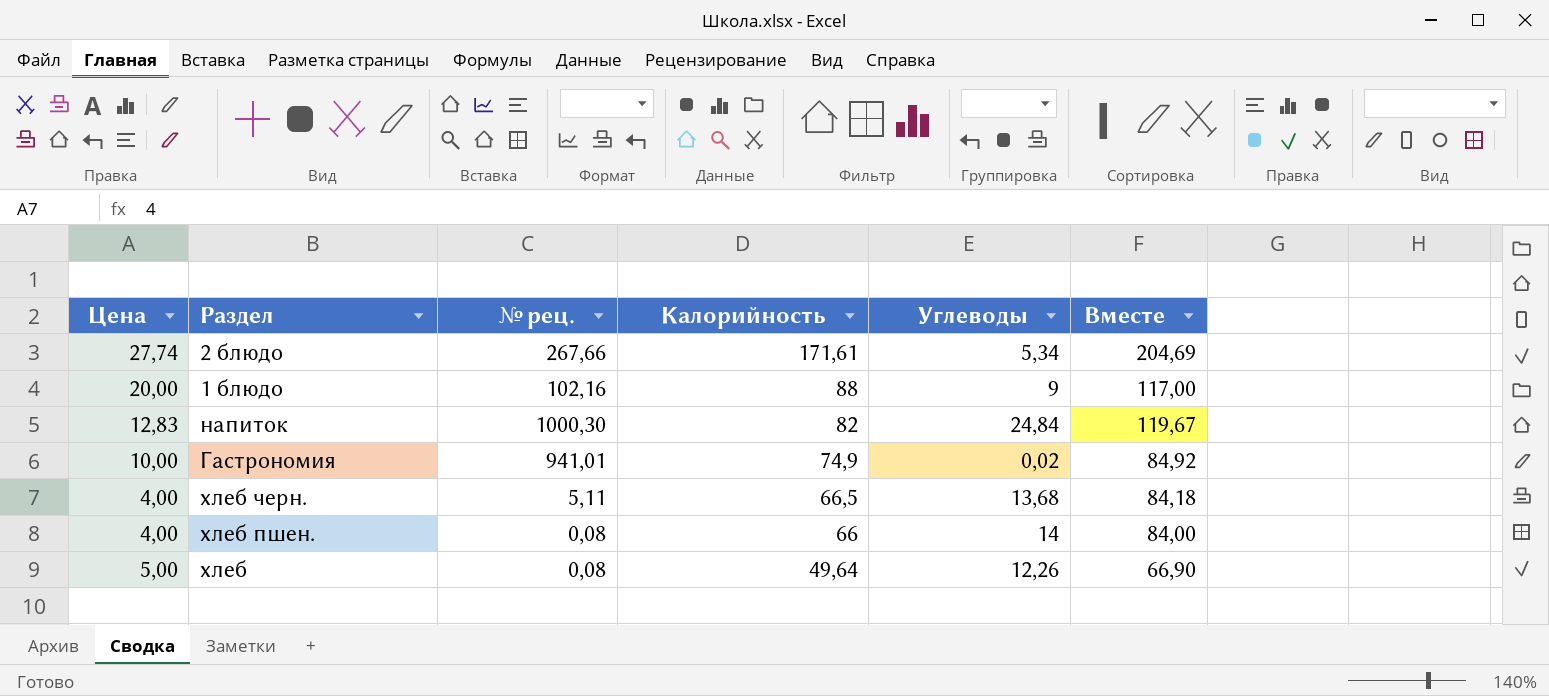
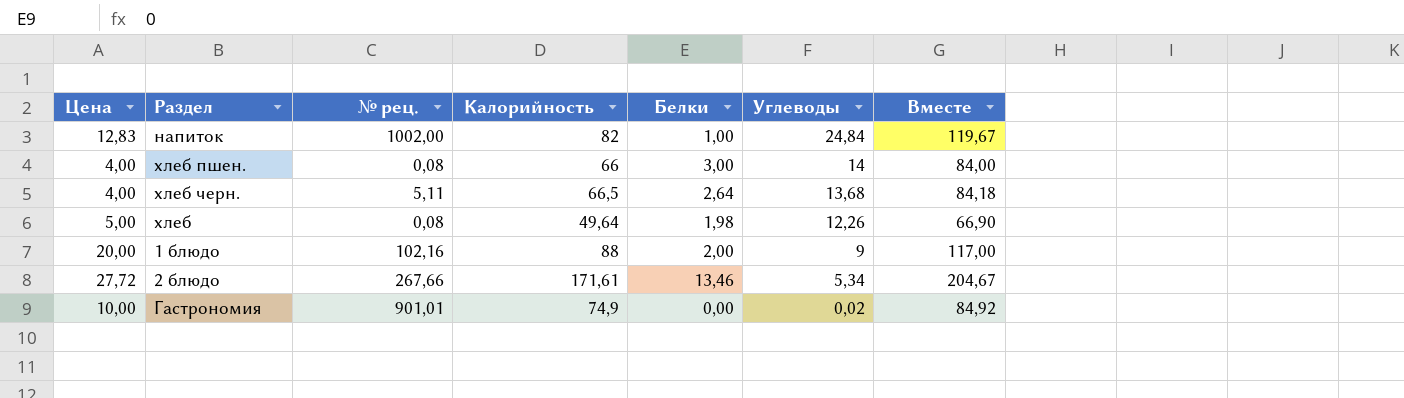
row order: Калорийность descending -> Углеводы descending
column Белки | position: none -> 5
напиток | № рец.: 1000,30 -> 1002,00
2 блюдо | Цена: 27,74 -> 27,72
2 блюдо | Вместе: 204,69 -> 204,67
Гастрономия | № рец.: 941,01 -> 901,01

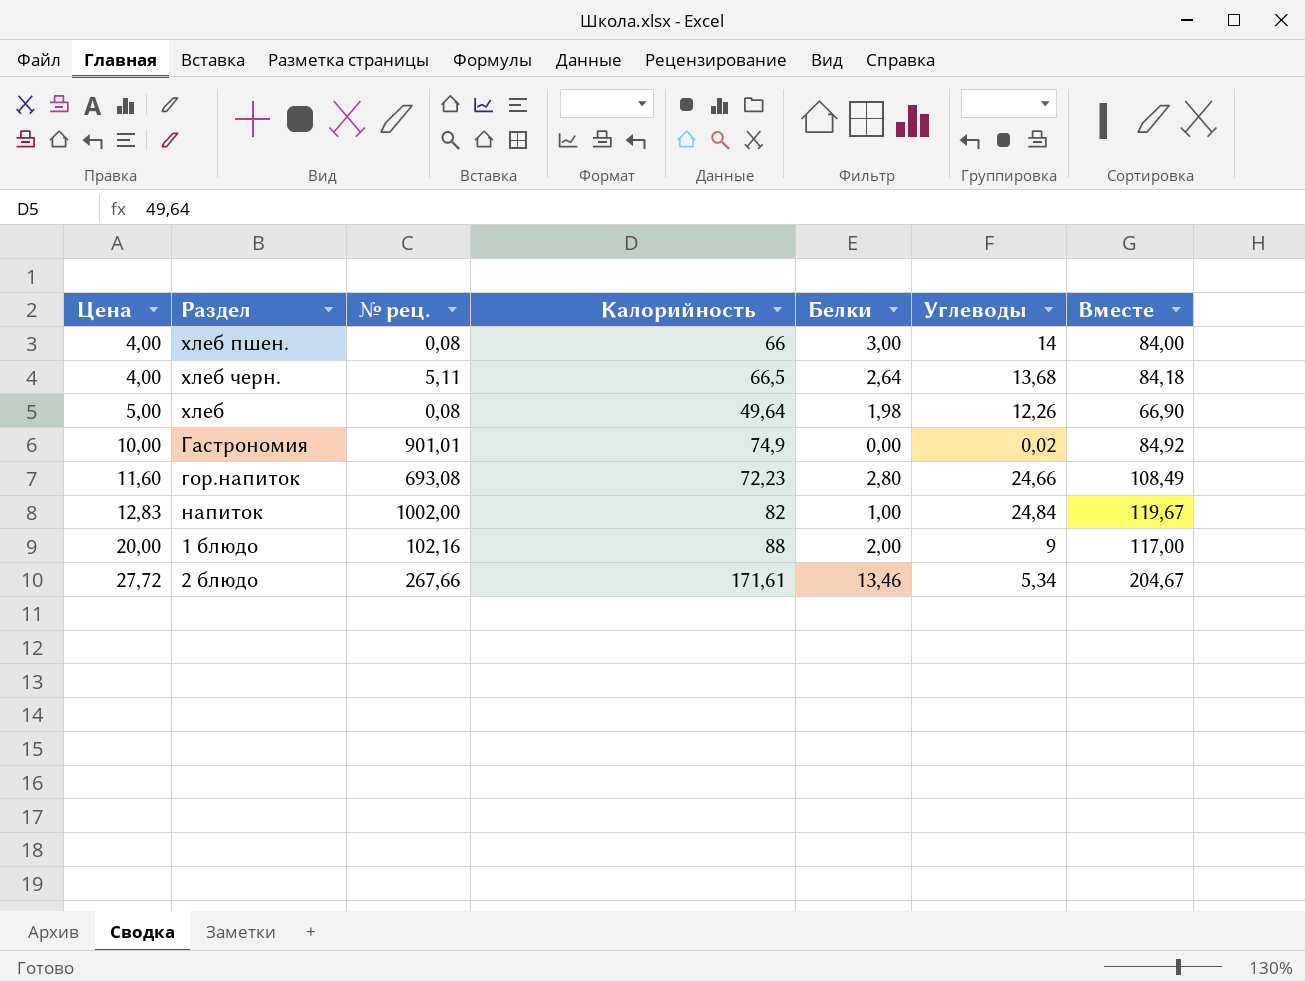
row order: Углеводы descending -> Цена ascending
row гор.напиток: none -> 11,60 | 693,08 | 72,23 | 2,80 | 24,66 | 108,49

